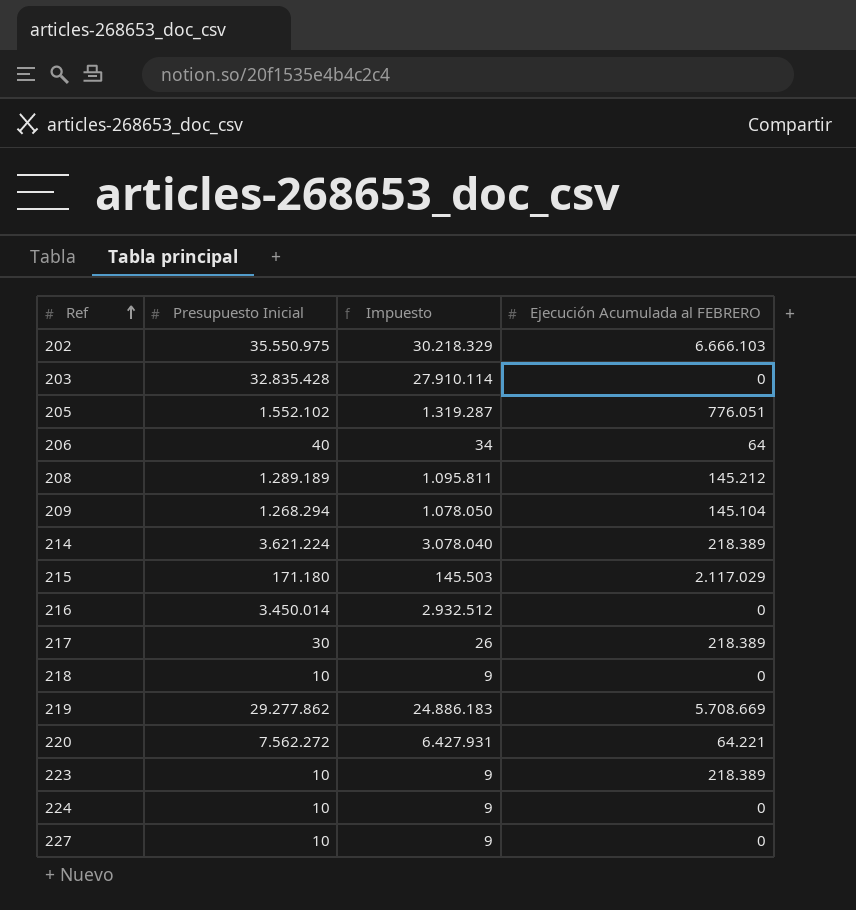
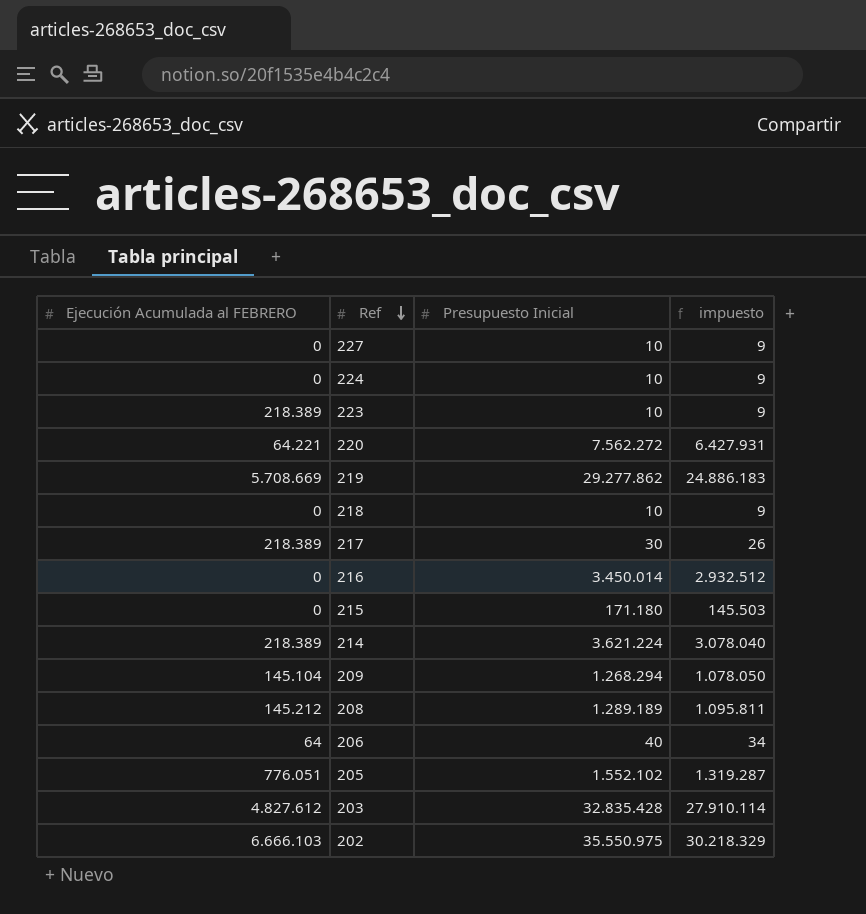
row order: Ref ascending -> Ref descending
column Ejecución Acumulada al FEBRERO | position: 4 -> 1
column name: Impuesto -> impuesto
215 | Ejecución Acumulada al FEBRERO: 2.117.029 -> 0
203 | Ejecución Acumulada al FEBRERO: 0 -> 4.827.612

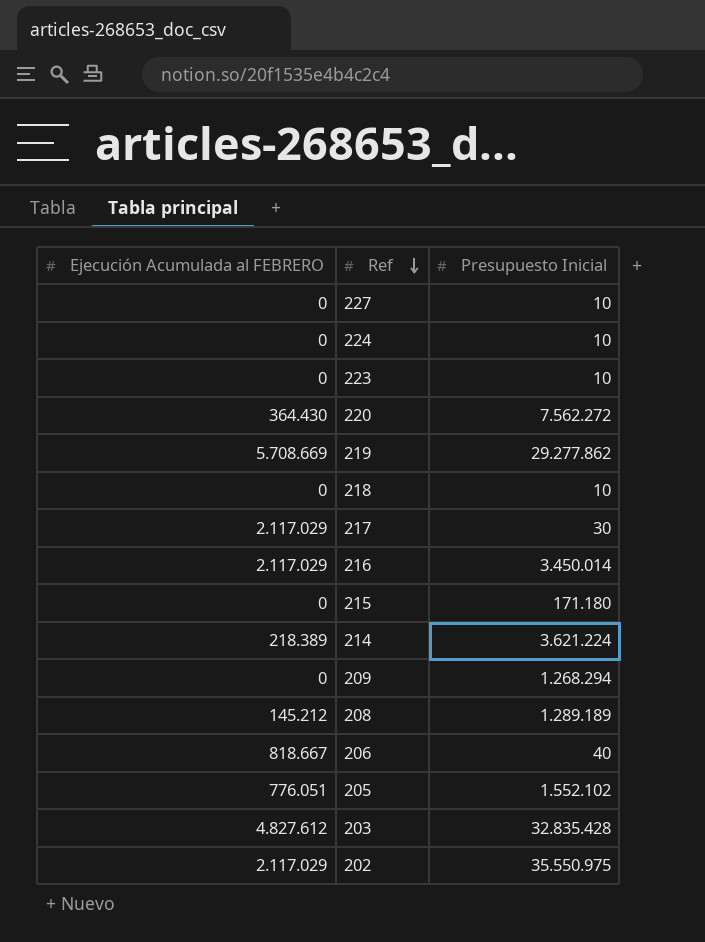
column impuesto | formula: [Presupuesto Inicial] * 0,85 -> none
223 | Ejecución Acumulada al FEBRERO: 218.389 -> 0
220 | Ejecución Acumulada al FEBRERO: 64.221 -> 364.430
217 | Ejecución Acumulada al FEBRERO: 218.389 -> 2.117.029
216 | Ejecución Acumulada al FEBRERO: 0 -> 2.117.029
209 | Ejecución Acumulada al FEBRERO: 145.104 -> 0
206 | Ejecución Acumulada al FEBRERO: 64 -> 818.667
202 | Ejecución Acumulada al FEBRERO: 6.666.103 -> 2.117.029

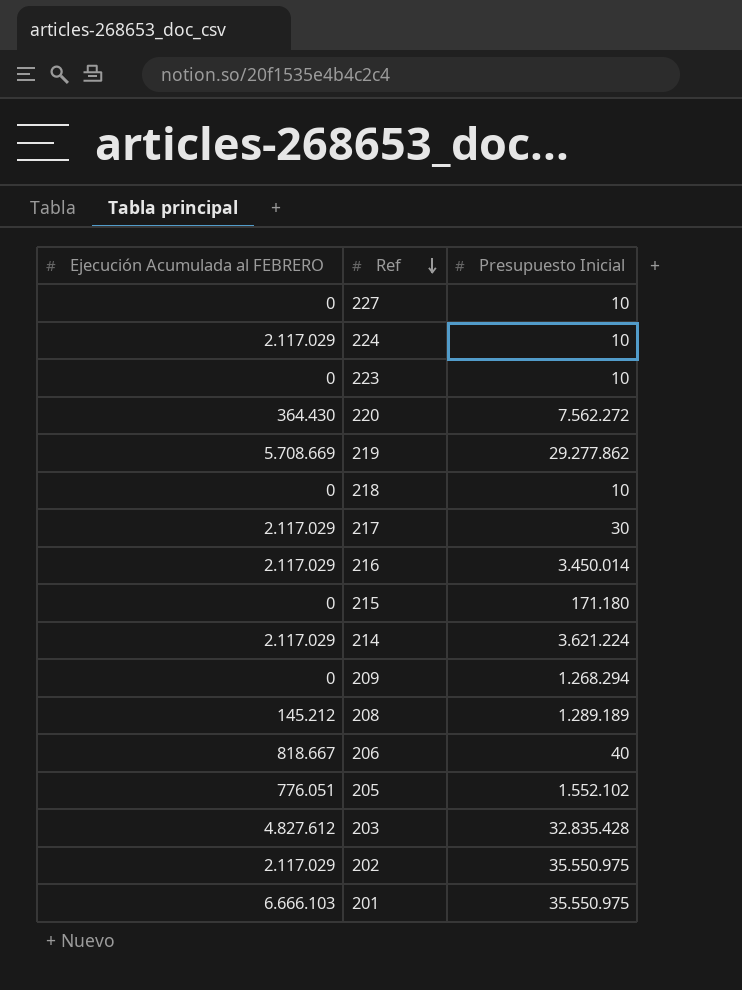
224 | Ejecución Acumulada al FEBRERO: 0 -> 2.117.029
214 | Ejecución Acumulada al FEBRERO: 218.389 -> 2.117.029
row 201: none -> 6.666.103 | 35.550.975

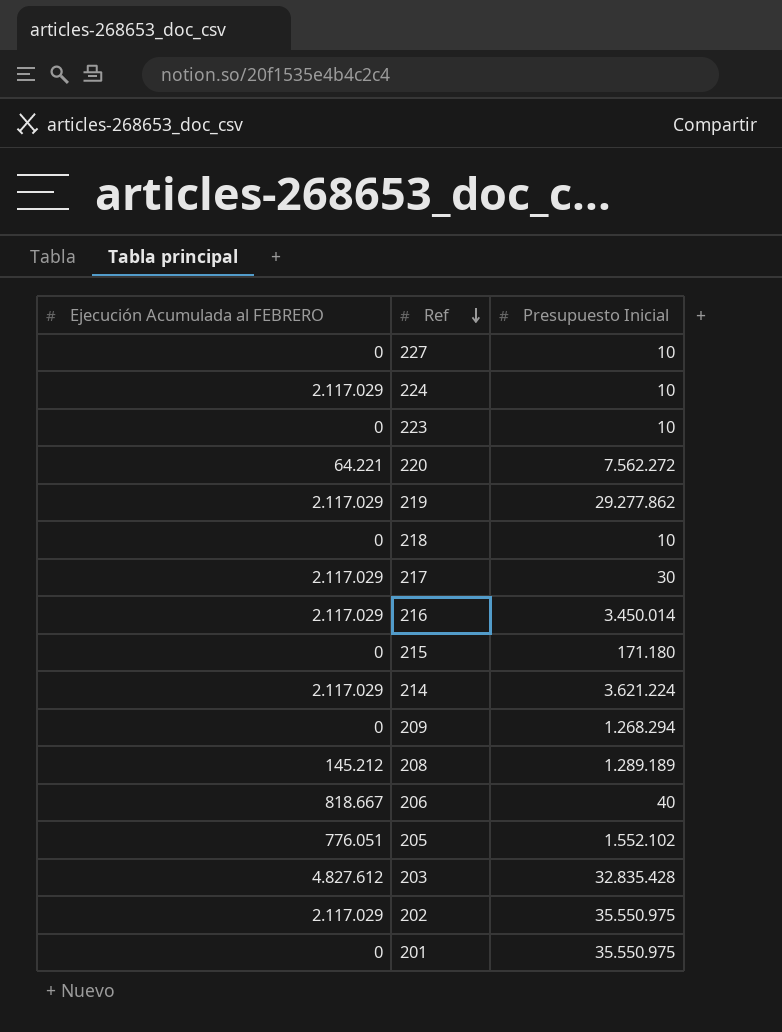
220 | Ejecución Acumulada al FEBRERO: 364.430 -> 64.221
219 | Ejecución Acumulada al FEBRERO: 5.708.669 -> 2.117.029
201 | Ejecución Acumulada al FEBRERO: 6.666.103 -> 0

